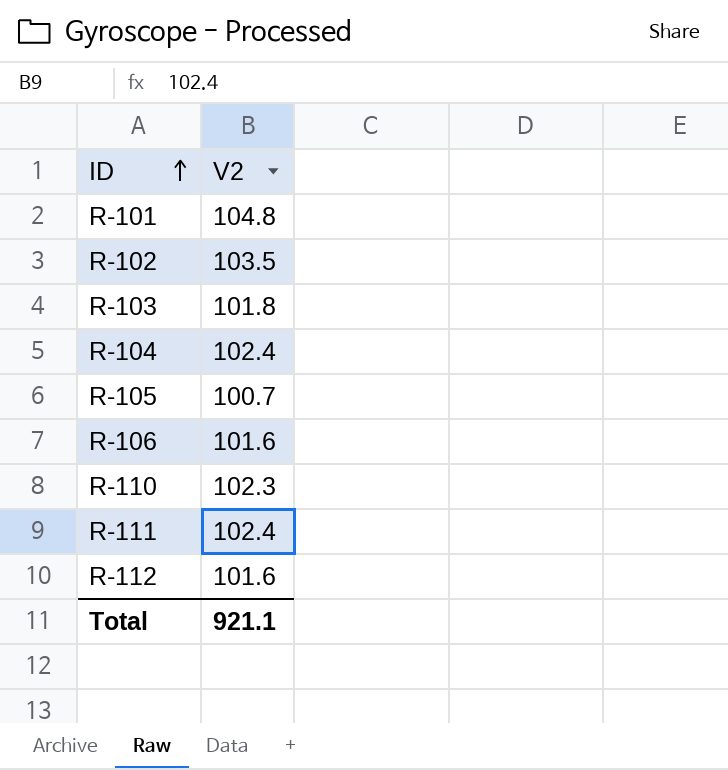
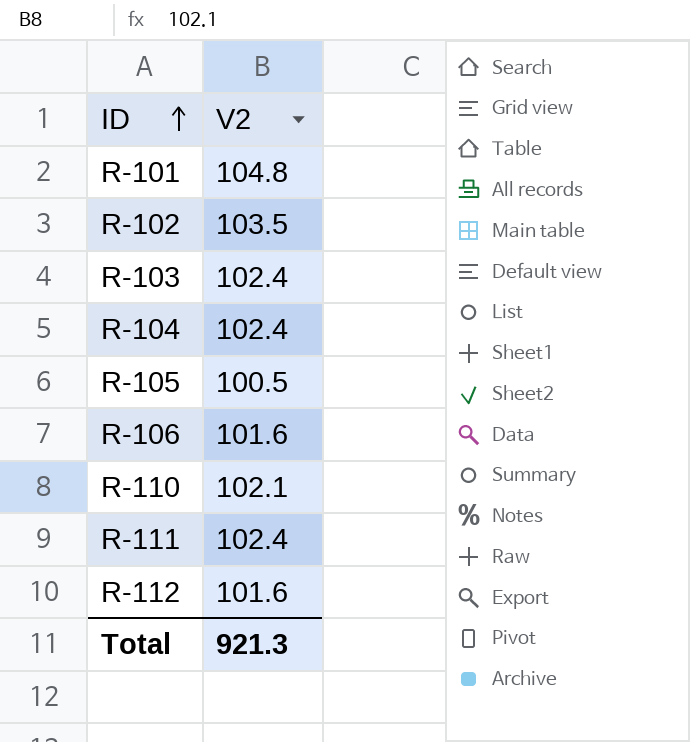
R-103 | V2: 101.8 -> 102.4
R-105 | V2: 100.7 -> 100.5
R-110 | V2: 102.3 -> 102.1
Total | V2: 921.1 -> 921.3

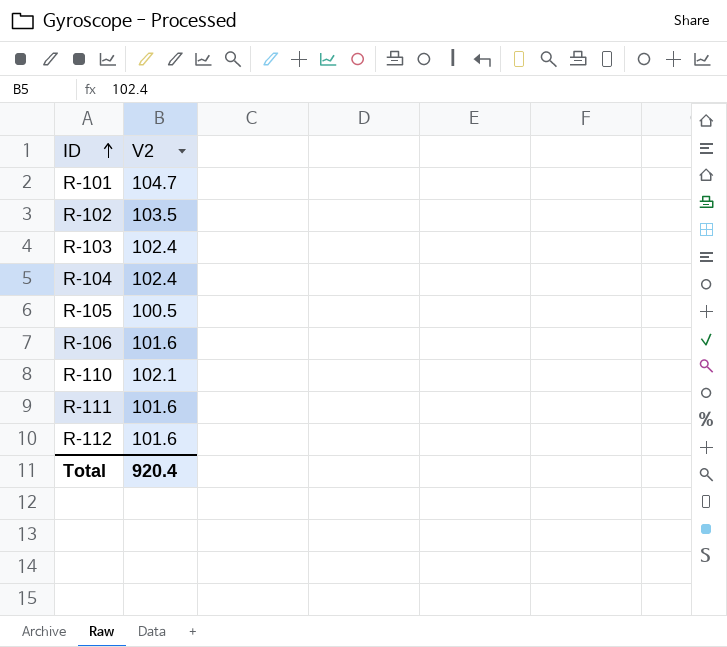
R-101 | V2: 104.8 -> 104.7
R-111 | V2: 102.4 -> 101.6
Total | V2: 921.3 -> 920.4

